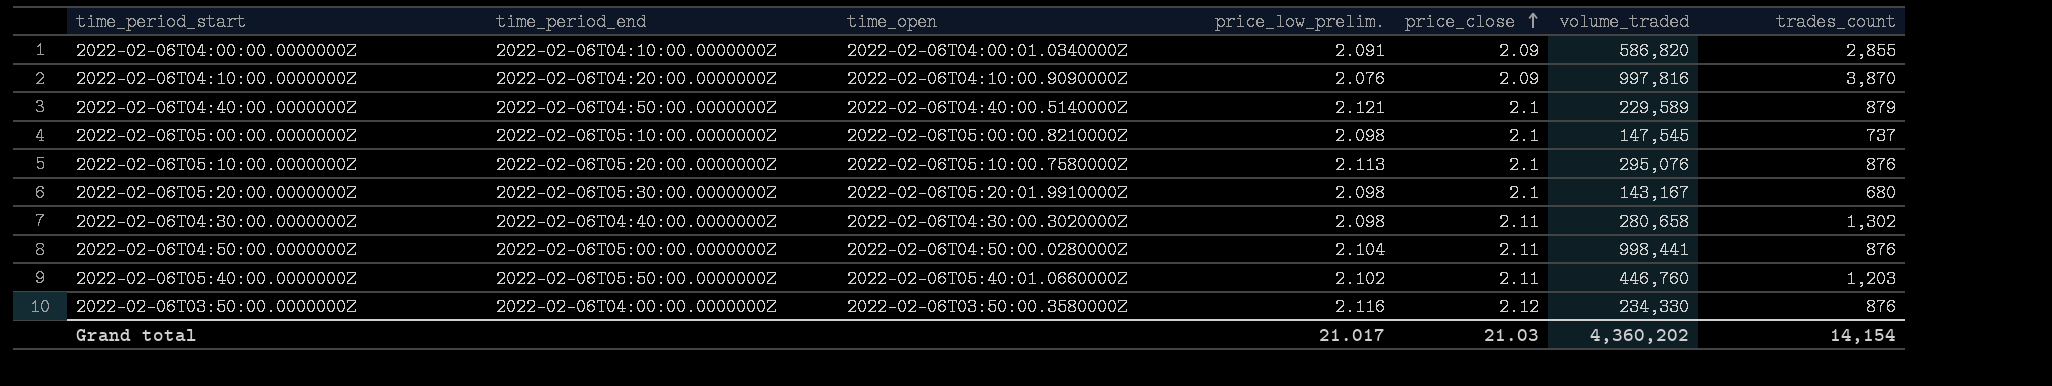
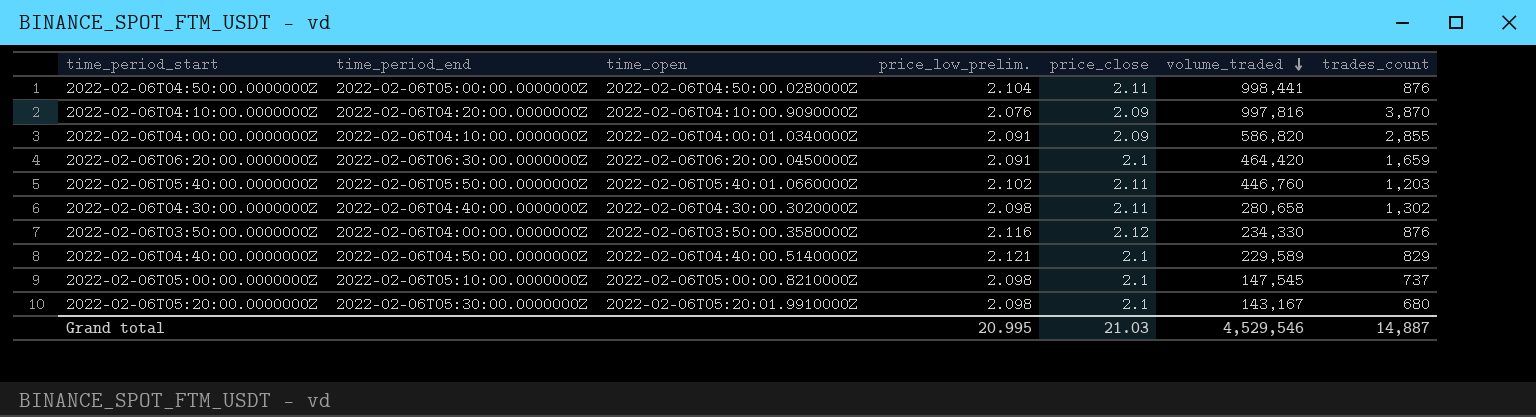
row order: price_close ascending -> volume_traded descending
row 2022-02-06T05:10:00.0000000Z: 2022-02-06T05:20:00.0000000Z | 2022-02-06T05:10:00.7580000Z | 2.113 | 2.1 | 295,076 | 876 -> none
row 2022-02-06T06:20:00.0000000Z: none -> 2022-02-06T06:30:00.0000000Z | 2022-02-06T06:20:00.0450000Z | 2.091 | 2.1 | 464,420 | 1,659
2022-02-06T04:40:00.0000000Z | trades_count: 879 -> 829
Grand total | price_low_prelim.: 21.017 -> 20.995
Grand total | volume_traded: 4,360,202 -> 4,529,546
Grand total | trades_count: 14,154 -> 14,887

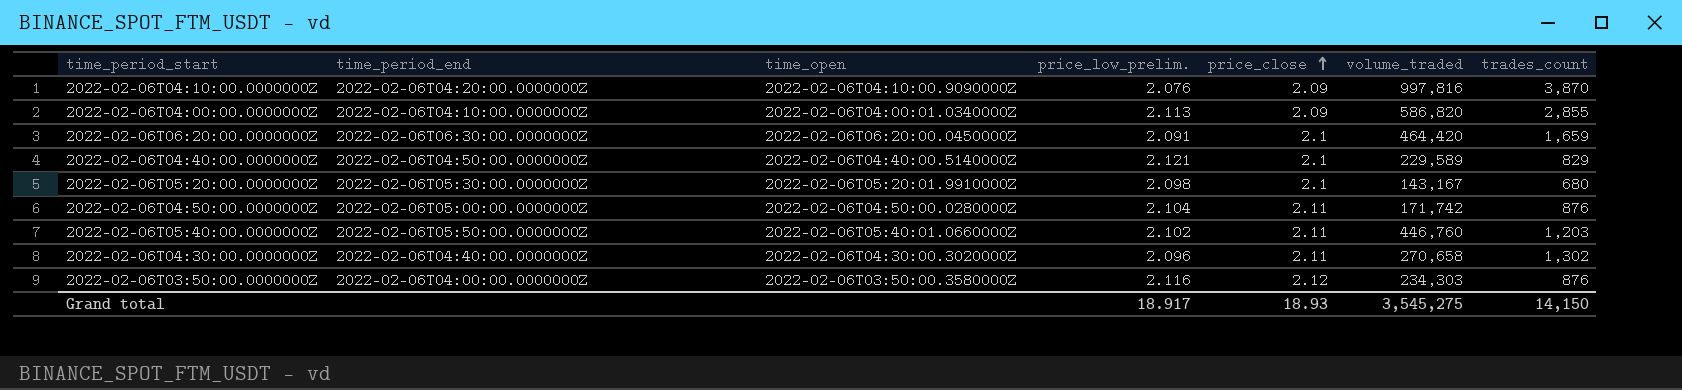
row order: volume_traded descending -> price_close ascending
row 2022-02-06T05:00:00.0000000Z: 2022-02-06T05:10:00.0000000Z | 2022-02-06T05:00:00.8210000Z | 2.098 | 2.1 | 147,545 | 737 -> none
2022-02-06T04:00:00.0000000Z | price_low_prelim.: 2.091 -> 2.113
2022-02-06T04:50:00.0000000Z | volume_traded: 998,441 -> 171,742
2022-02-06T04:30:00.0000000Z | price_low_prelim.: 2.098 -> 2.096
2022-02-06T04:30:00.0000000Z | volume_traded: 280,658 -> 270,658
2022-02-06T03:50:00.0000000Z | volume_traded: 234,330 -> 234,303
Grand total | price_low_prelim.: 20.995 -> 18.917
Grand total | price_close: 21.03 -> 18.93
Grand total | volume_traded: 4,529,546 -> 3,545,275
Grand total | trades_count: 14,887 -> 14,150

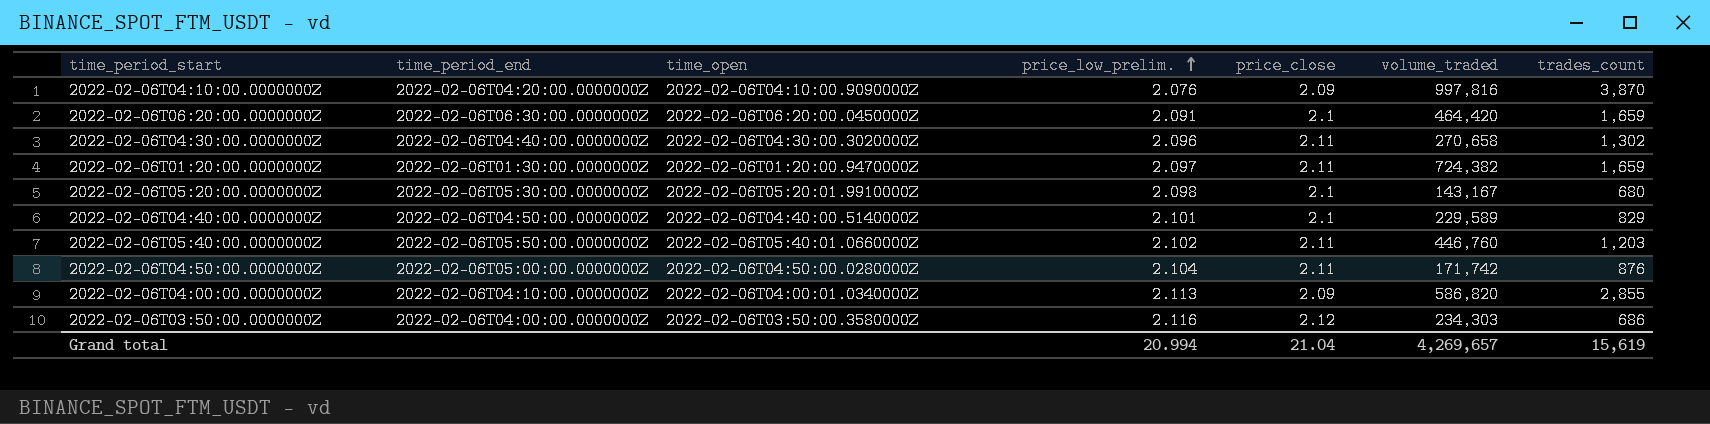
row order: price_close ascending -> price_low_prelim. ascending
row 2022-02-06T01:20:00.0000000Z: none -> 2022-02-06T01:30:00.0000000Z | 2022-02-06T01:20:00.9470000Z | 2.097 | 2.11 | 724,382 | 1,659
2022-02-06T04:40:00.0000000Z | price_low_prelim.: 2.121 -> 2.101
2022-02-06T03:50:00.0000000Z | trades_count: 876 -> 686
Grand total | price_low_prelim.: 18.917 -> 20.994
Grand total | price_close: 18.93 -> 21.04
Grand total | volume_traded: 3,545,275 -> 4,269,657
Grand total | trades_count: 14,150 -> 15,619

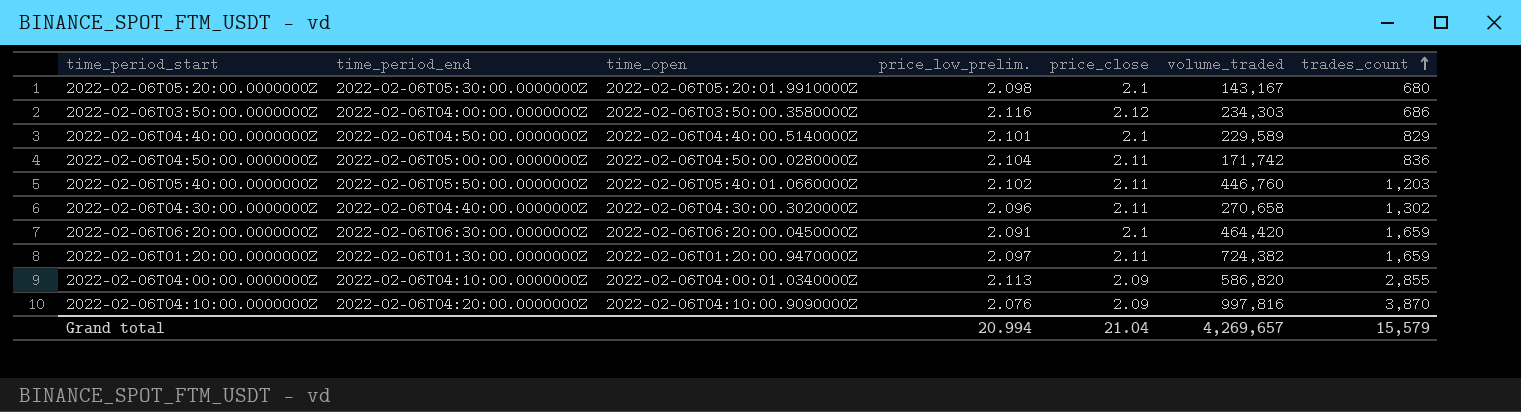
row order: price_low_prelim. ascending -> trades_count ascending
2022-02-06T04:50:00.0000000Z | trades_count: 876 -> 836
Grand total | trades_count: 15,619 -> 15,579

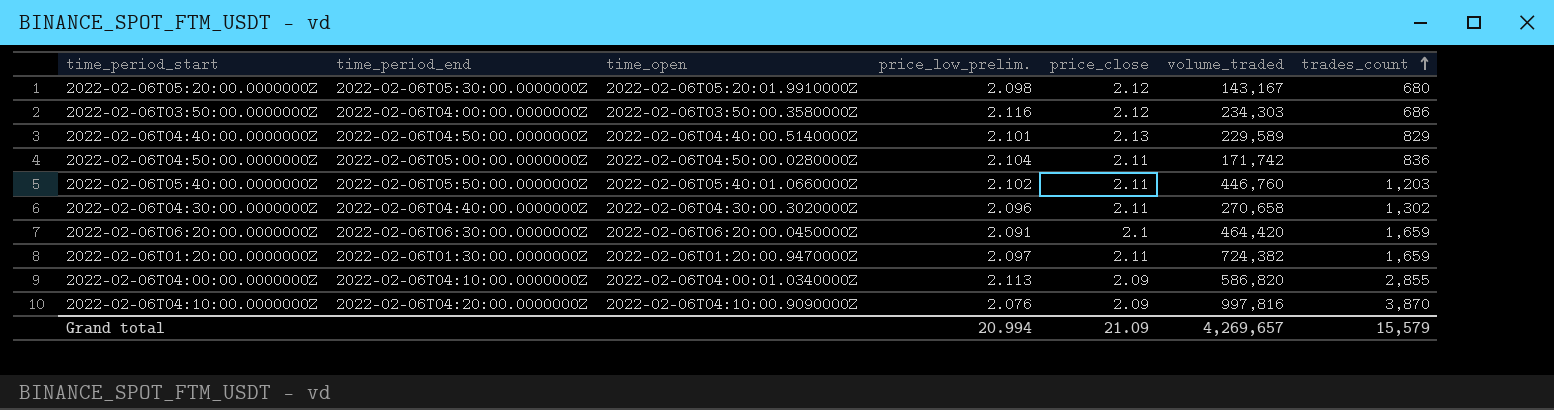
2022-02-06T05:20:00.0000000Z | price_close: 2.1 -> 2.12
2022-02-06T04:40:00.0000000Z | price_close: 2.1 -> 2.13
Grand total | price_close: 21.04 -> 21.09

